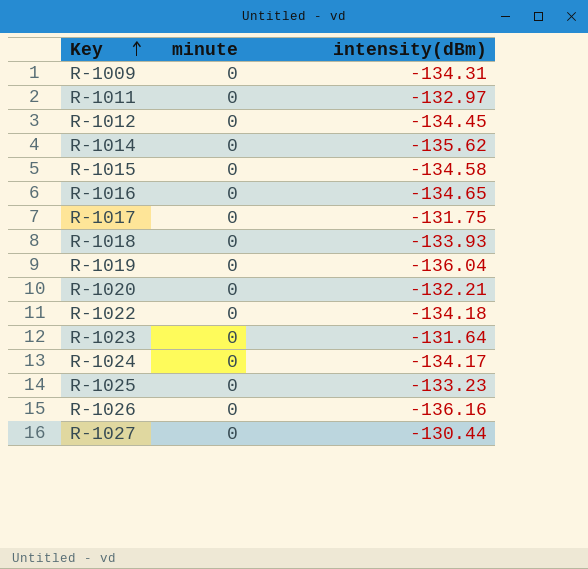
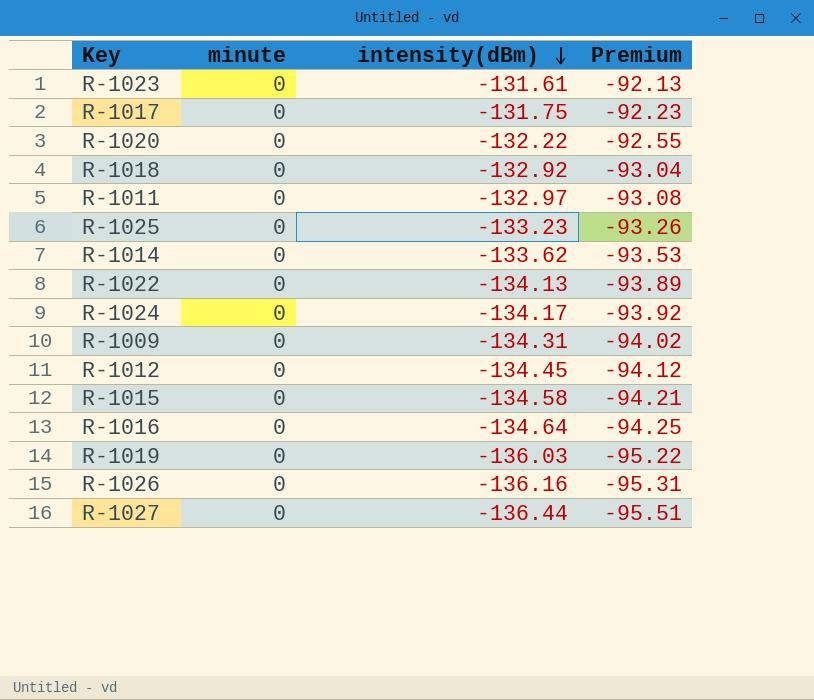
row order: Key ascending -> intensity(dBm) descending
column Premium | formula: none -> [intensity(dBm)] * 0.7
R-1023 | intensity(dBm): -131.64 -> -131.61
R-1020 | intensity(dBm): -132.21 -> -132.22
R-1018 | intensity(dBm): -133.93 -> -132.92
R-1014 | intensity(dBm): -135.62 -> -133.62
R-1022 | intensity(dBm): -134.18 -> -134.13
R-1016 | intensity(dBm): -134.65 -> -134.64
R-1019 | intensity(dBm): -136.04 -> -136.03
R-1027 | intensity(dBm): -130.44 -> -136.44

